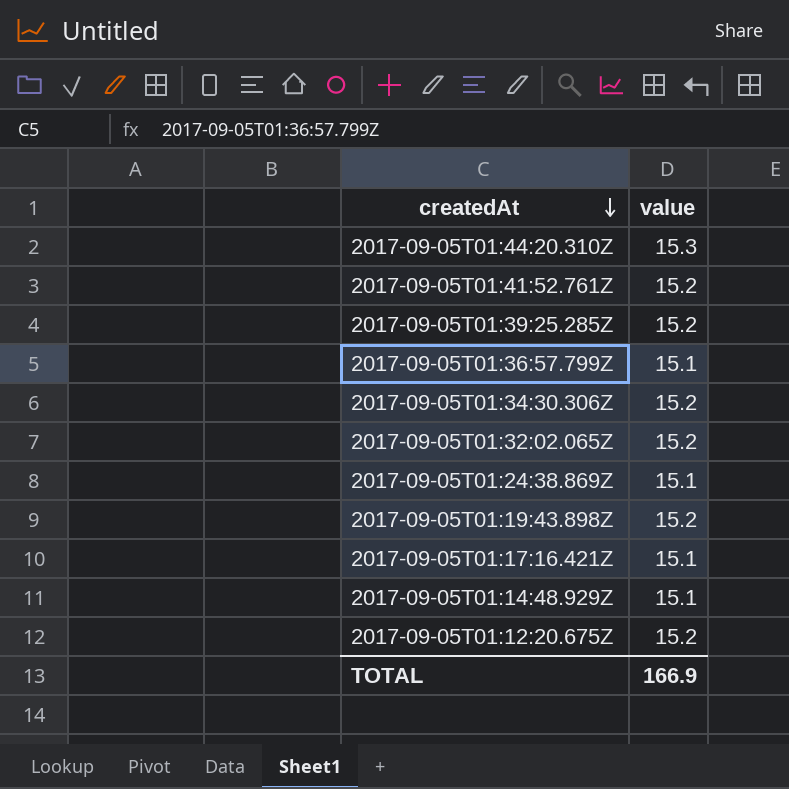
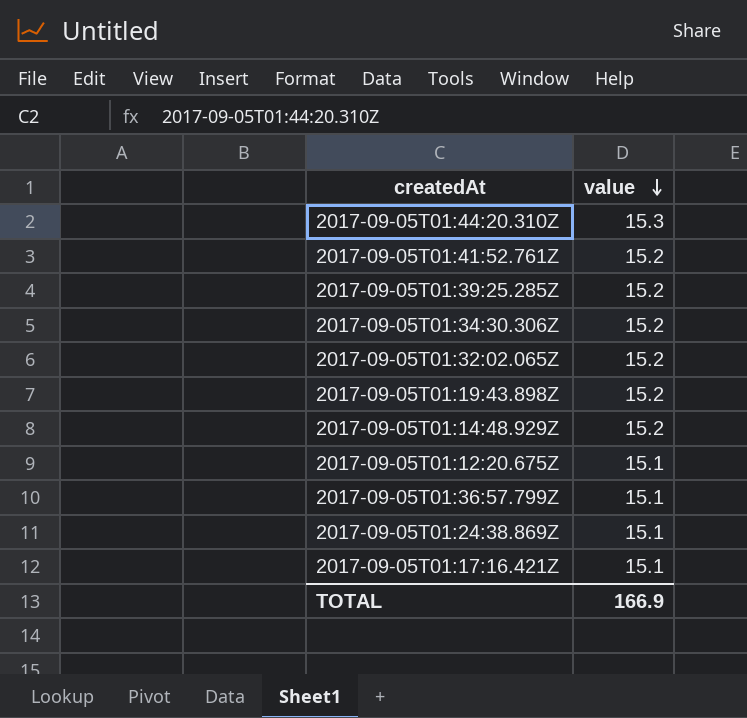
row order: createdAt descending -> value descending
2017-09-05T01:14:48.929Z | value: 15.1 -> 15.2
2017-09-05T01:12:20.675Z | value: 15.2 -> 15.1

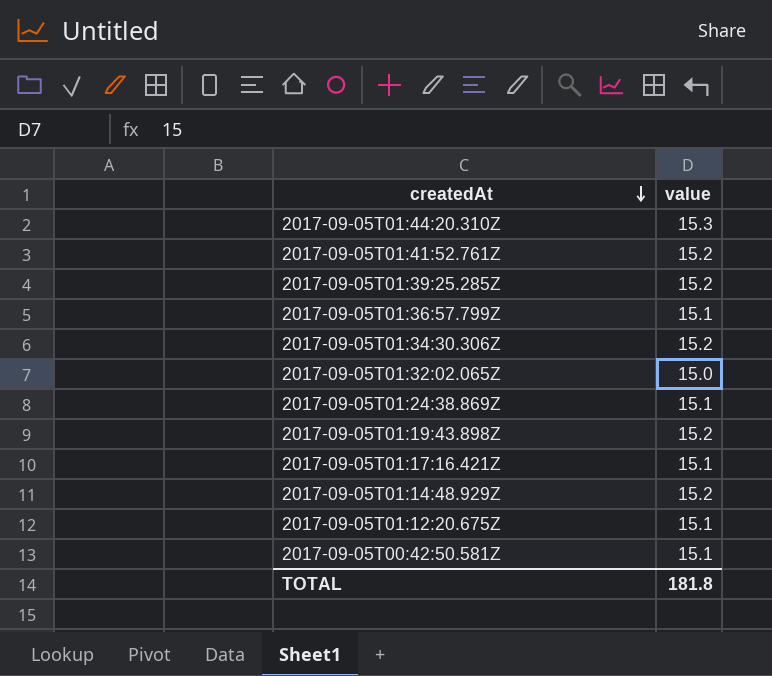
row order: value descending -> createdAt descending
2017-09-05T01:32:02.065Z | value: 15.2 -> 15.0
row 2017-09-05T00:42:50.581Z: none -> 15.1
TOTAL | value: 166.9 -> 181.8

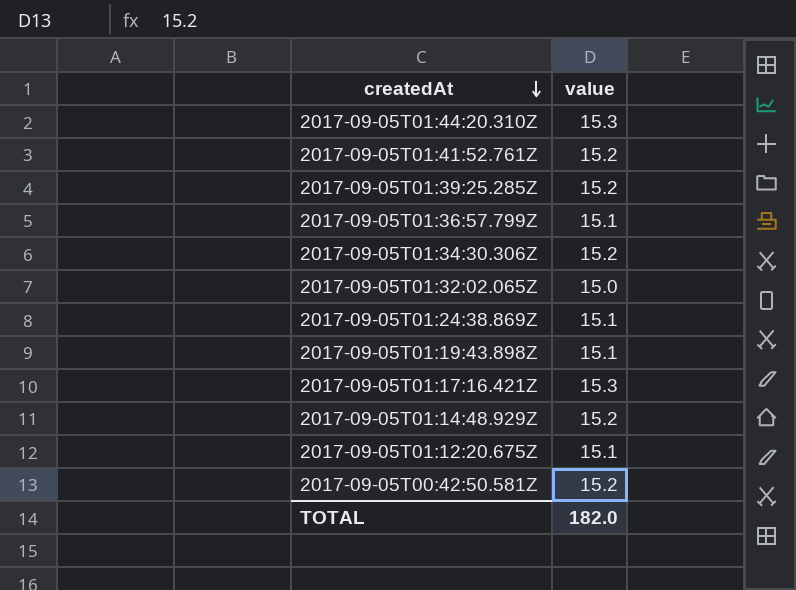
2017-09-05T01:19:43.898Z | value: 15.2 -> 15.1
2017-09-05T01:17:16.421Z | value: 15.1 -> 15.3
2017-09-05T00:42:50.581Z | value: 15.1 -> 15.2
TOTAL | value: 181.8 -> 182.0

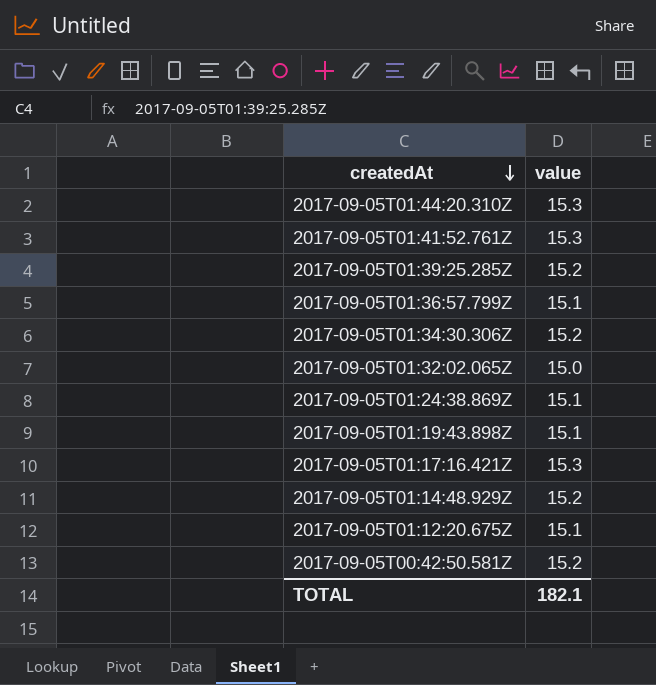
2017-09-05T01:41:52.761Z | value: 15.2 -> 15.3
TOTAL | value: 182.0 -> 182.1

